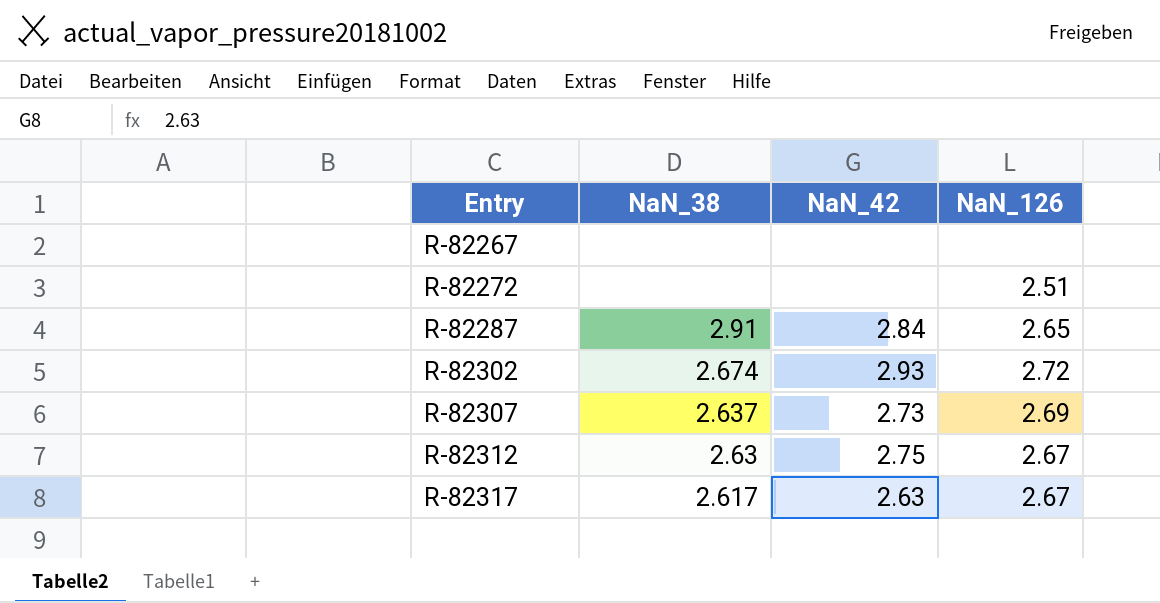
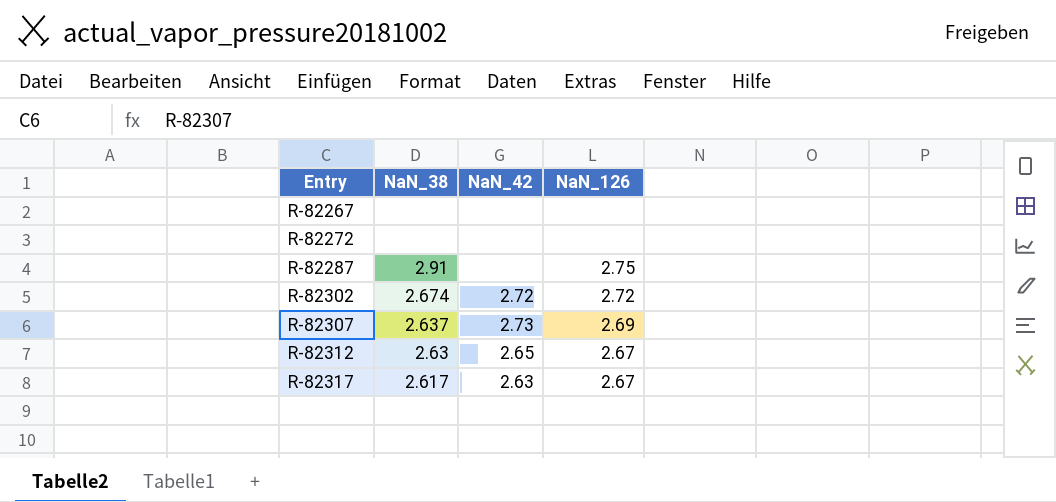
R-82272 | NaN_126: 2.51 -> none
R-82287 | NaN_42: 2.84 -> none
R-82287 | NaN_126: 2.65 -> 2.75
R-82302 | NaN_42: 2.93 -> 2.72
R-82312 | NaN_42: 2.75 -> 2.65

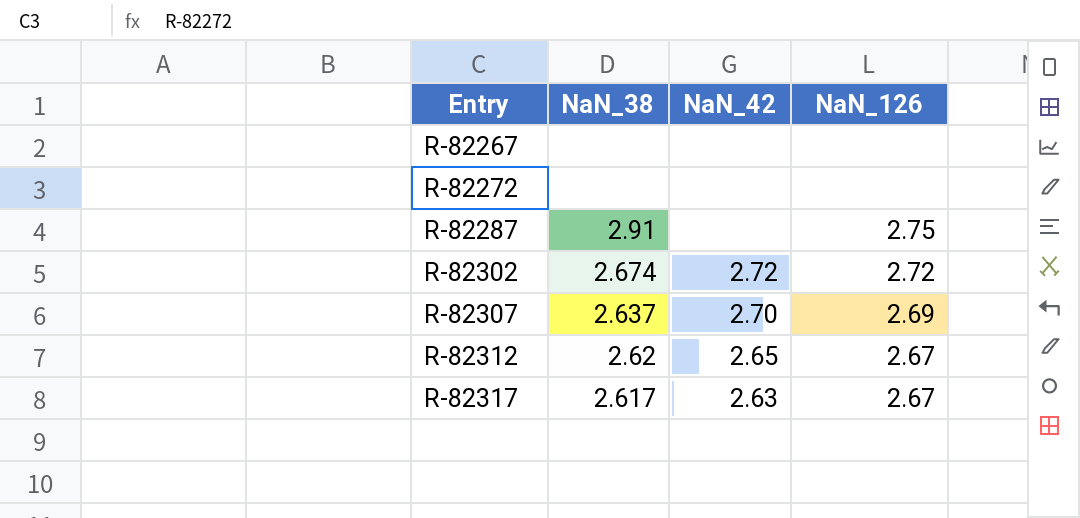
R-82307 | NaN_42: 2.73 -> 2.70
R-82312 | NaN_38: 2.63 -> 2.62

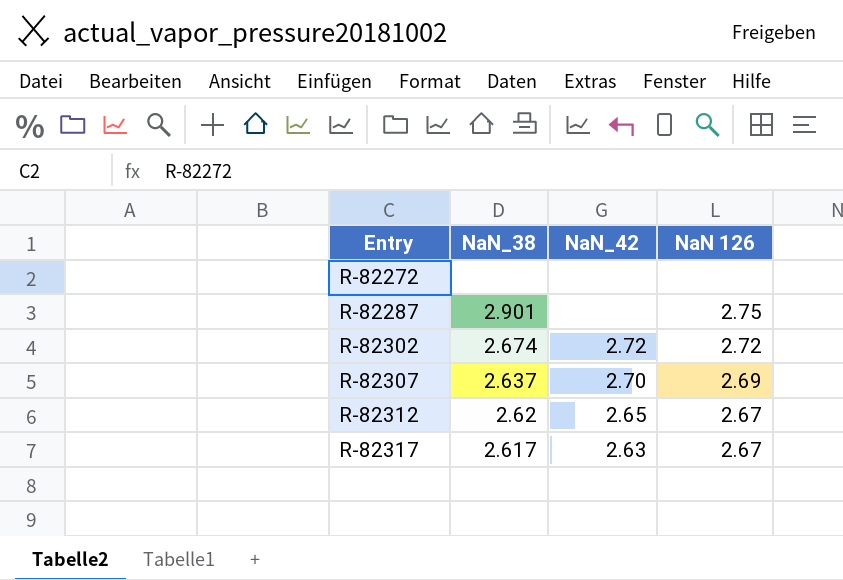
column name: NaN_126 -> NaN 126
row R-82267: none | none | none -> none
R-82287 | NaN_38: 2.91 -> 2.901

